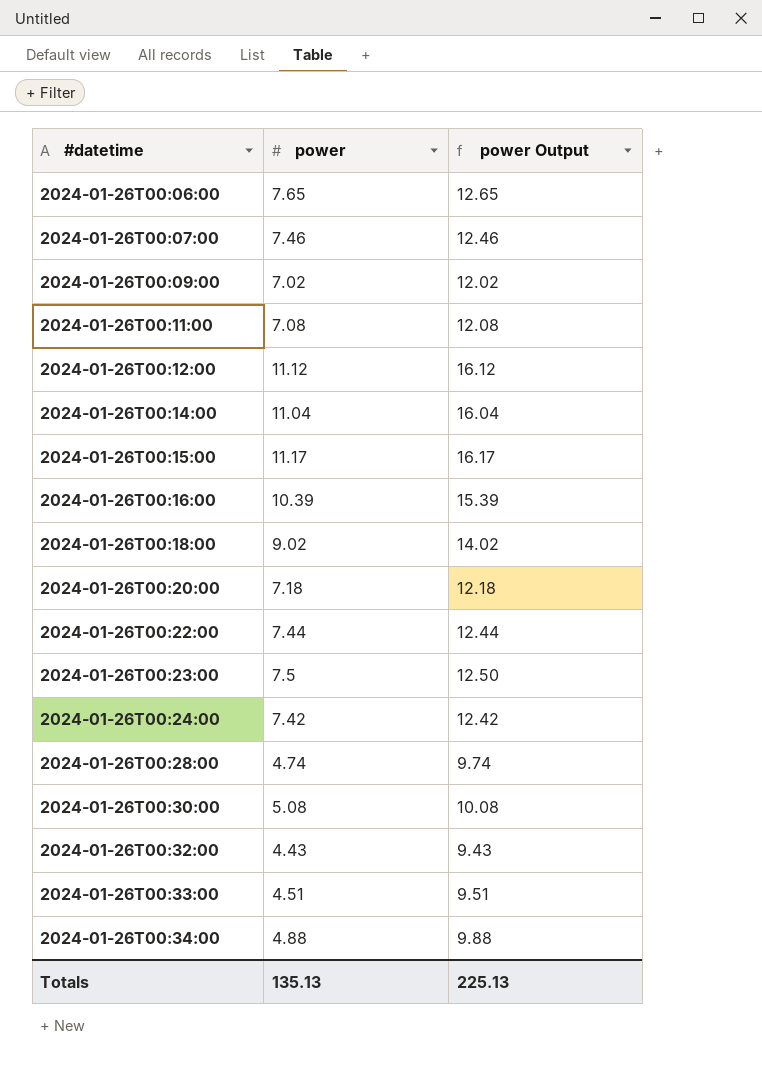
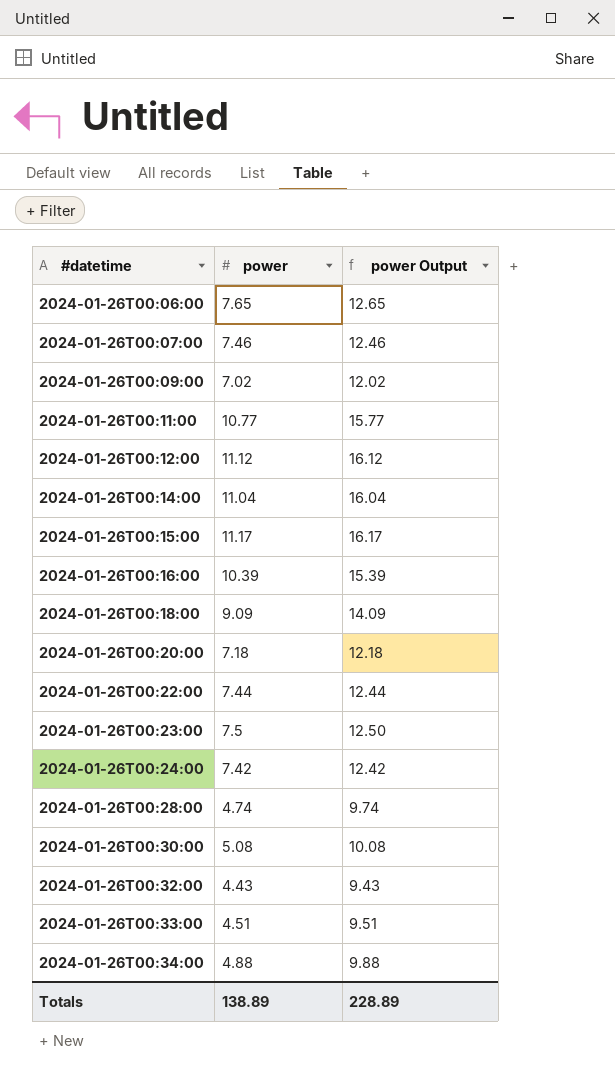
2024-01-26T00:11:00 | power: 7.08 -> 10.77
2024-01-26T00:11:00 | power Output: 12.08 -> 15.77
2024-01-26T00:18:00 | power: 9.02 -> 9.09
2024-01-26T00:18:00 | power Output: 14.02 -> 14.09
Totals | power: 135.13 -> 138.89
Totals | power Output: 225.13 -> 228.89

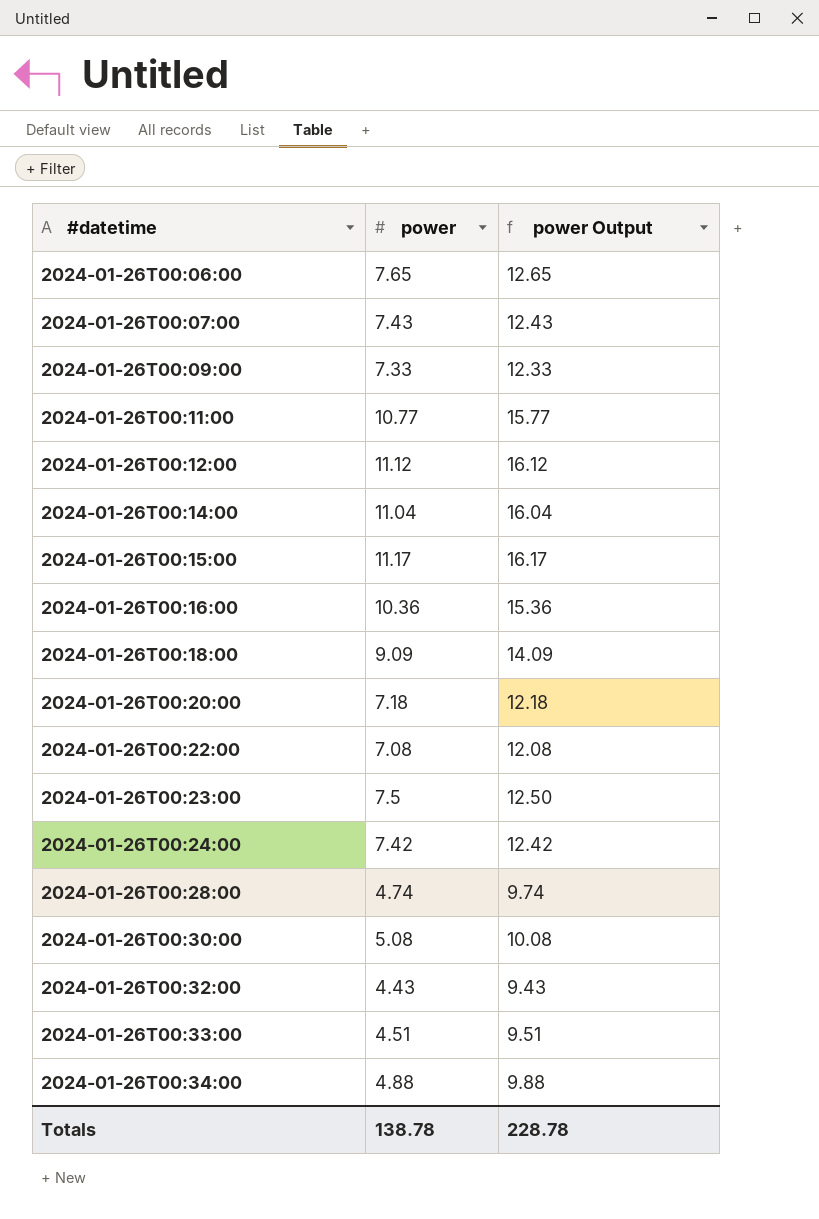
2024-01-26T00:07:00 | power: 7.46 -> 7.43
2024-01-26T00:07:00 | power Output: 12.46 -> 12.43
2024-01-26T00:09:00 | power: 7.02 -> 7.33
2024-01-26T00:09:00 | power Output: 12.02 -> 12.33
2024-01-26T00:16:00 | power: 10.39 -> 10.36
2024-01-26T00:16:00 | power Output: 15.39 -> 15.36
2024-01-26T00:22:00 | power: 7.44 -> 7.08
2024-01-26T00:22:00 | power Output: 12.44 -> 12.08
Totals | power: 138.89 -> 138.78
Totals | power Output: 228.89 -> 228.78

